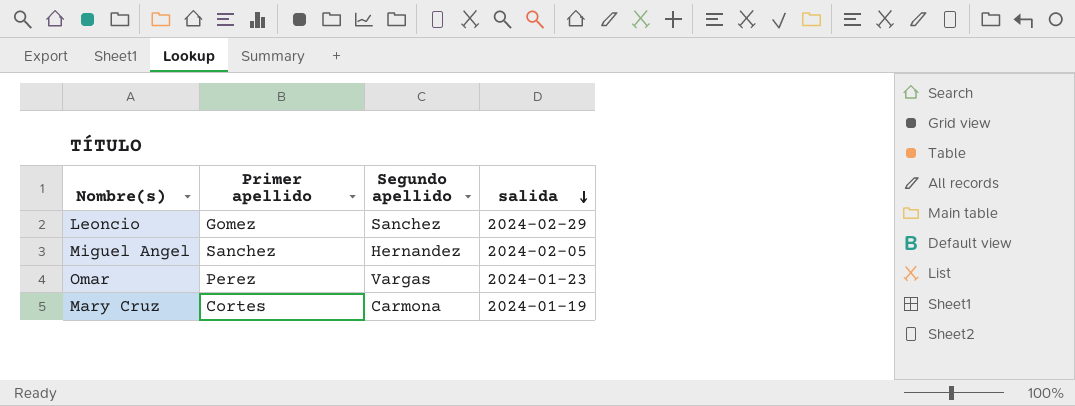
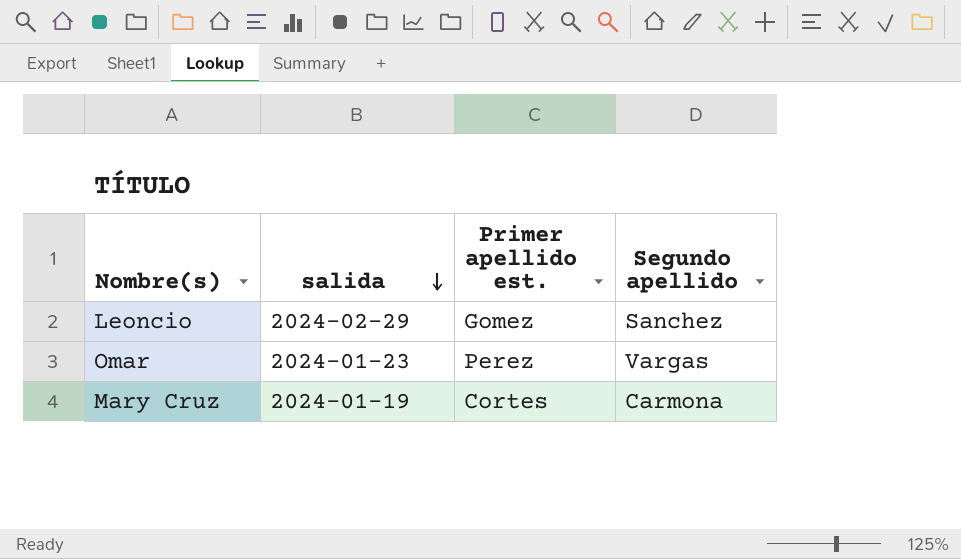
column salida | position: 4 -> 2
column name: Primer apellido -> Primer apellido est.
row Miguel Angel: Sanchez | Hernandez | 2024-02-05 -> none

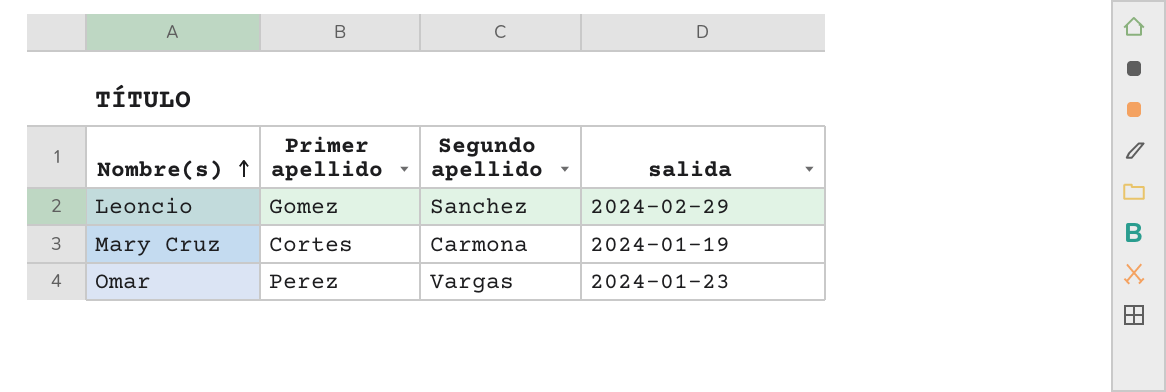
row order: salida descending -> Nombre(s) ascending
column name: Primer apellido est. -> Primer apellido
column salida | position: 2 -> 4

